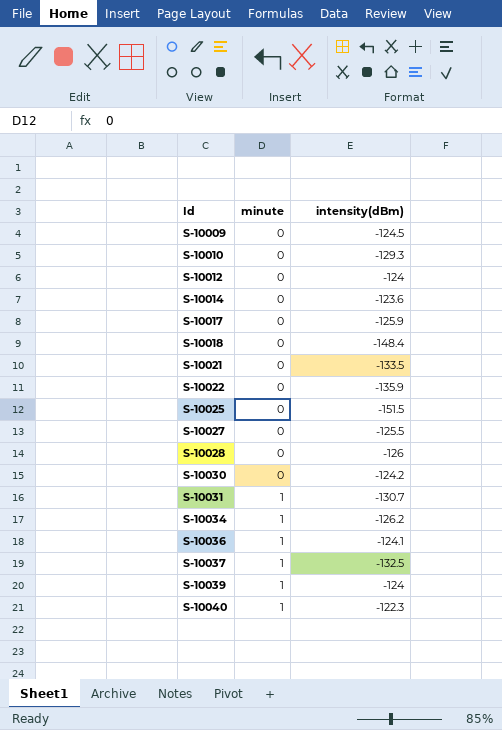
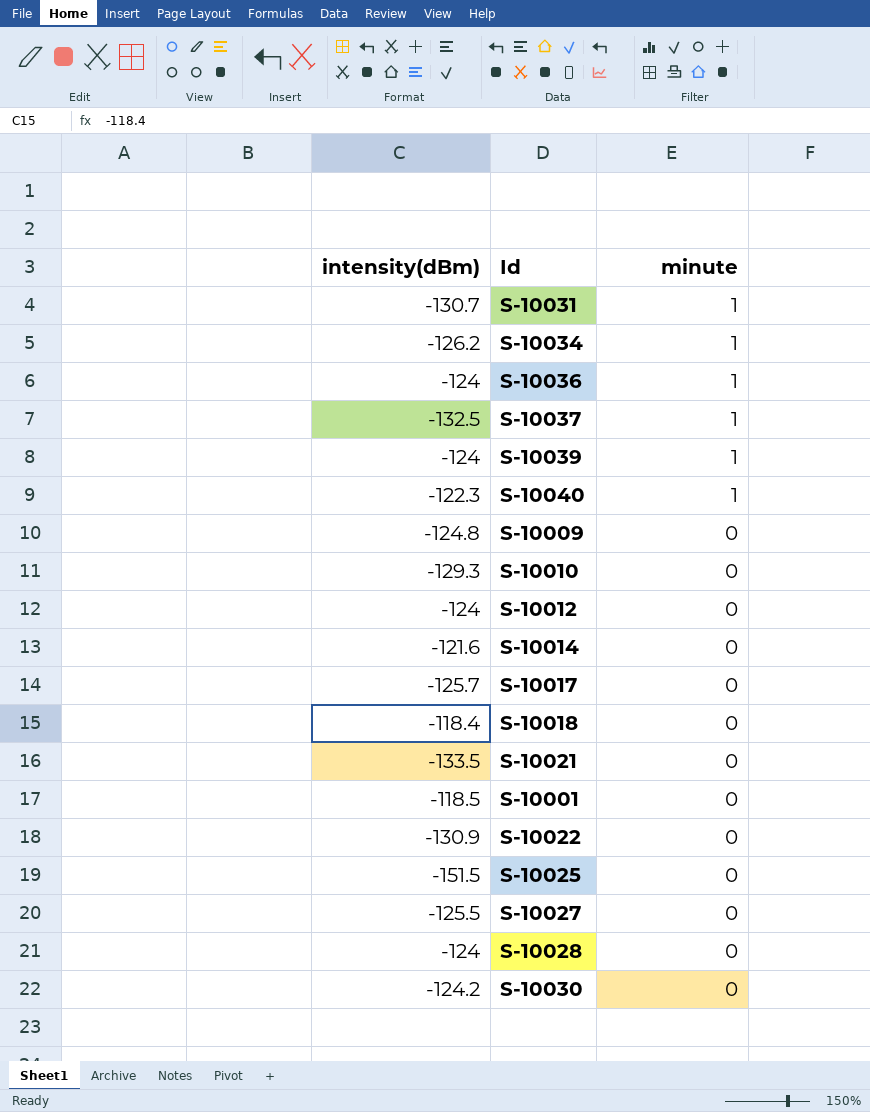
row order: Id ascending -> minute descending
column intensity(dBm) | position: 3 -> 1
S-10036 | intensity(dBm): -124.1 -> -124
S-10009 | intensity(dBm): -124.5 -> -124.8
S-10014 | intensity(dBm): -123.6 -> -121.6
S-10017 | intensity(dBm): -125.9 -> -125.7
S-10018 | intensity(dBm): -148.4 -> -118.4
row S-10001: none -> -118.5 | 0
S-10022 | intensity(dBm): -135.9 -> -130.9
S-10028 | intensity(dBm): -126 -> -124

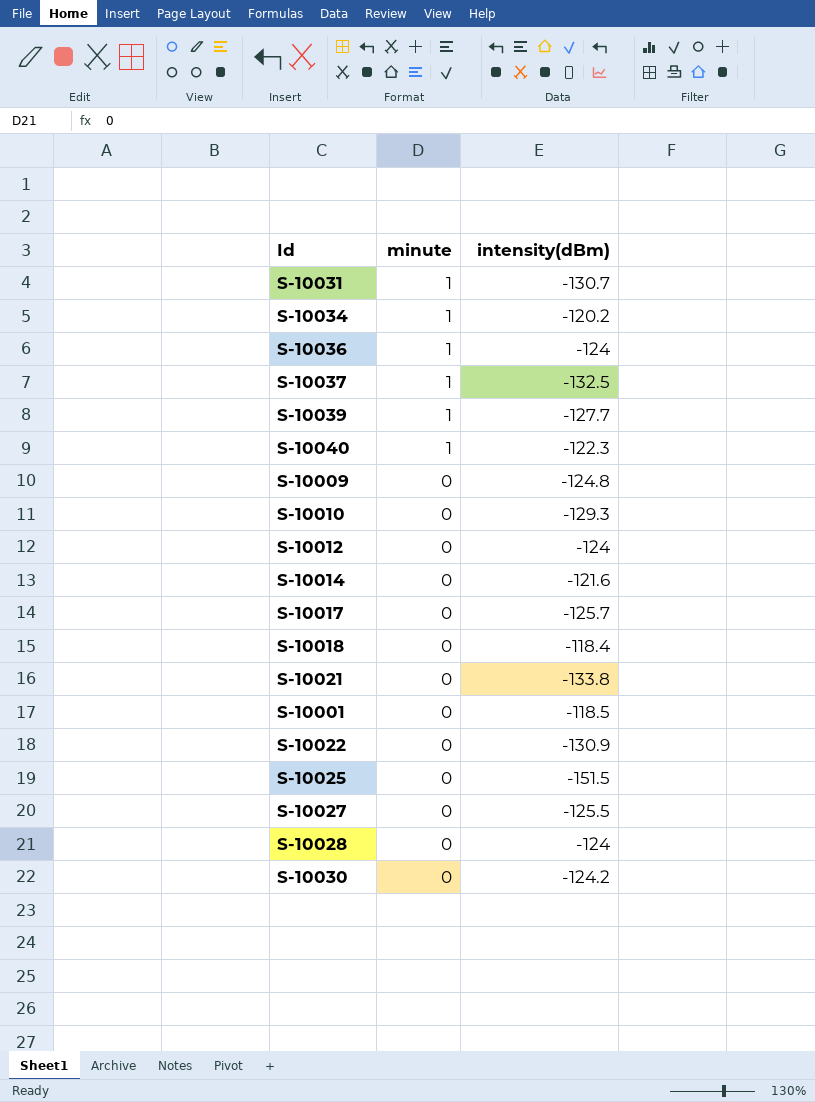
column intensity(dBm) | position: 1 -> 3
S-10034 | intensity(dBm): -126.2 -> -120.2
S-10039 | intensity(dBm): -124 -> -127.7
S-10021 | intensity(dBm): -133.5 -> -133.8

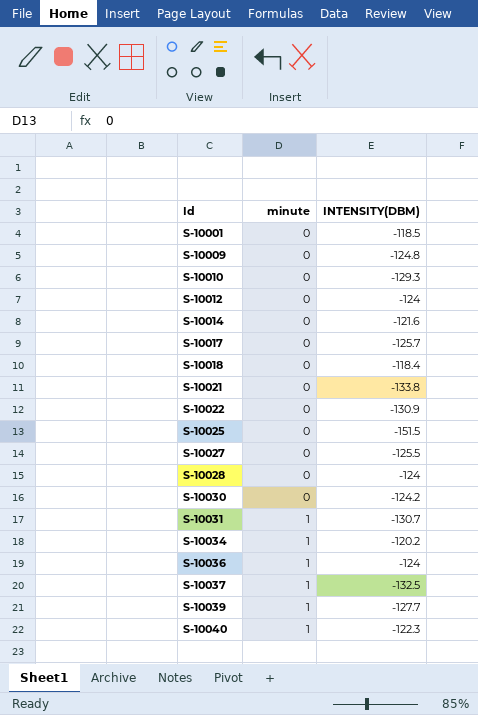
row order: minute descending -> Id ascending
column name: intensity(dBm) -> INTENSITY(DBM)

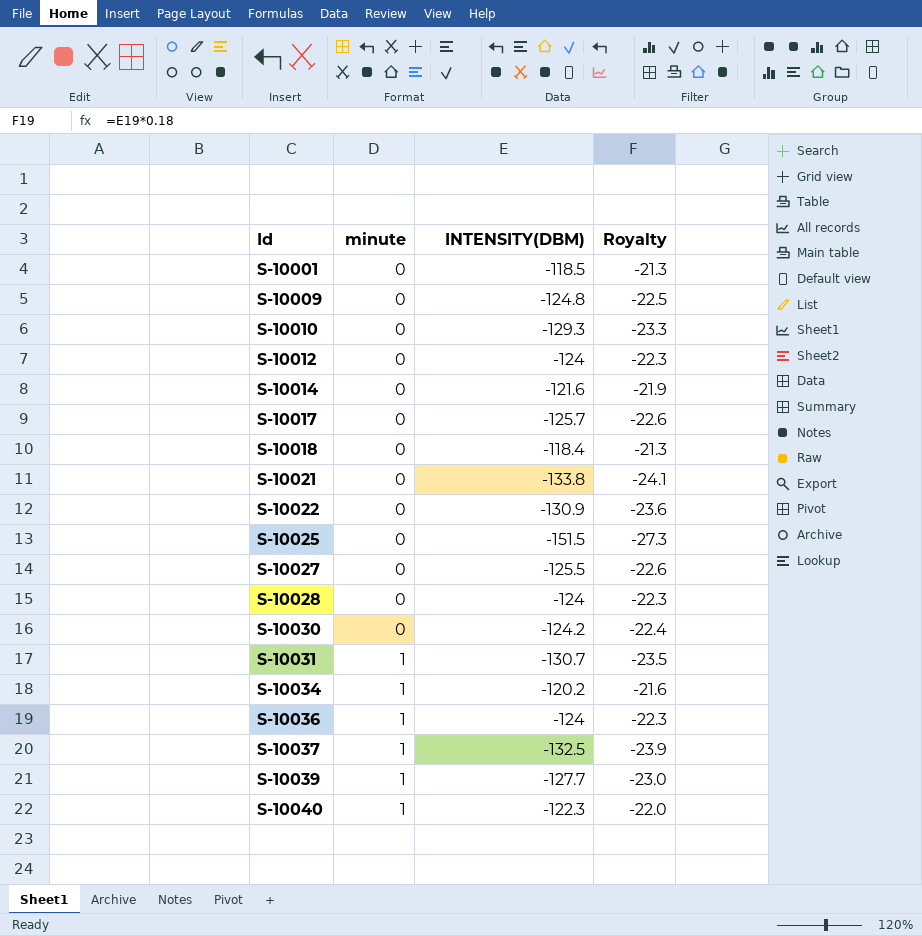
column Royalty | formula: none -> [INTENSITY(DBM)] * 0.18

